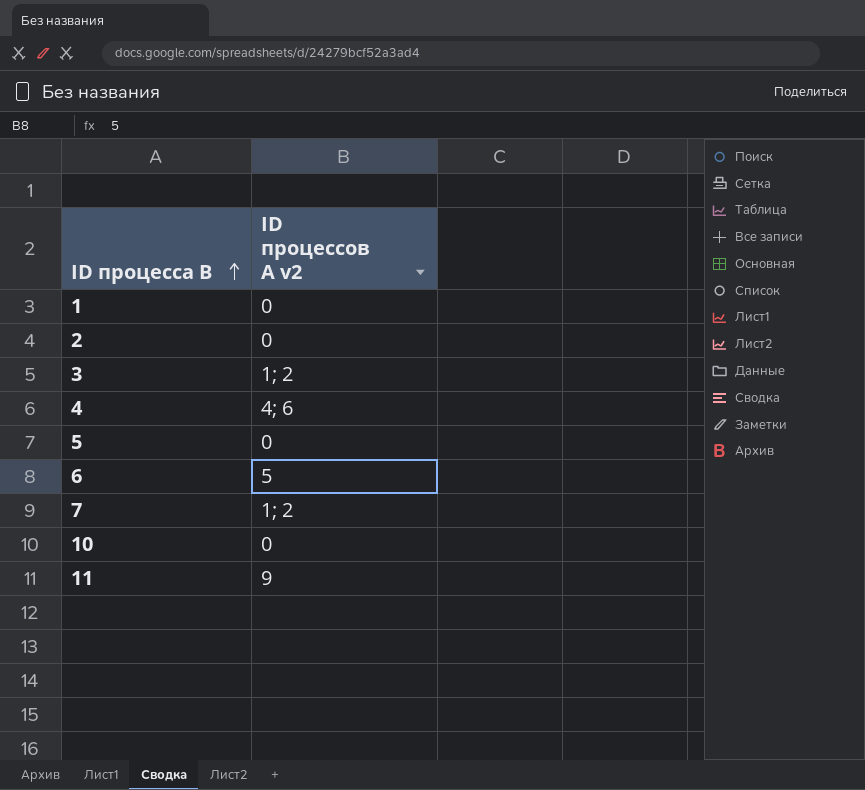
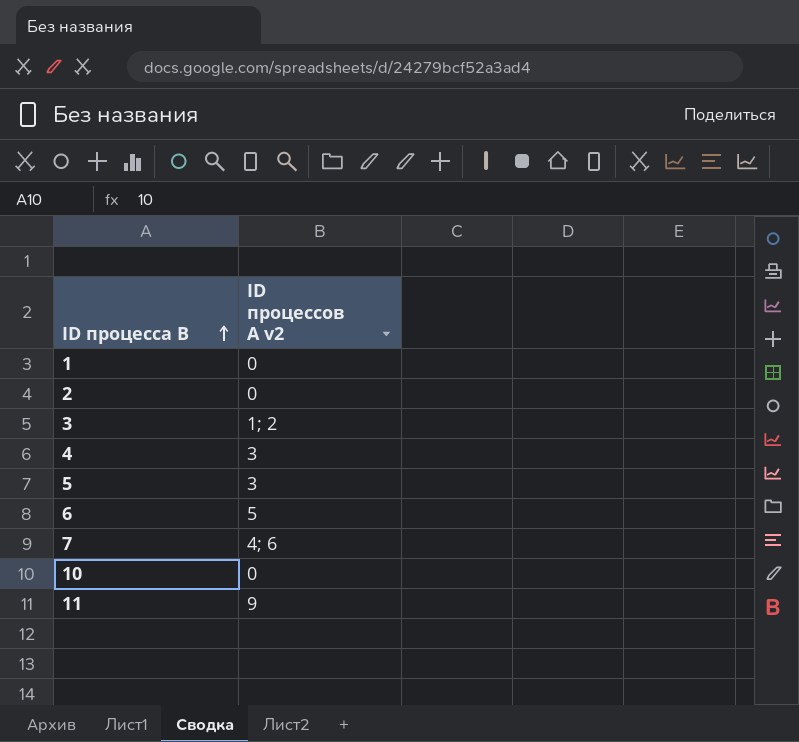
4 | ID процессов A v2: 4; 6 -> 3
5 | ID процессов A v2: 0 -> 3
7 | ID процессов A v2: 1; 2 -> 4; 6

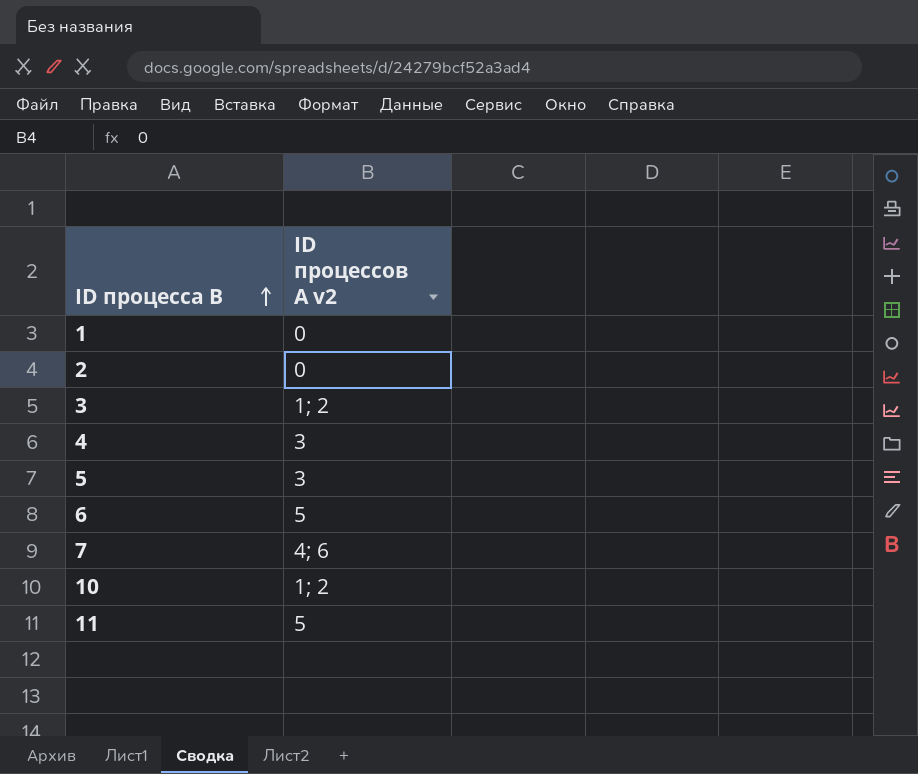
10 | ID процессов A v2: 0 -> 1; 2
11 | ID процессов A v2: 9 -> 5

